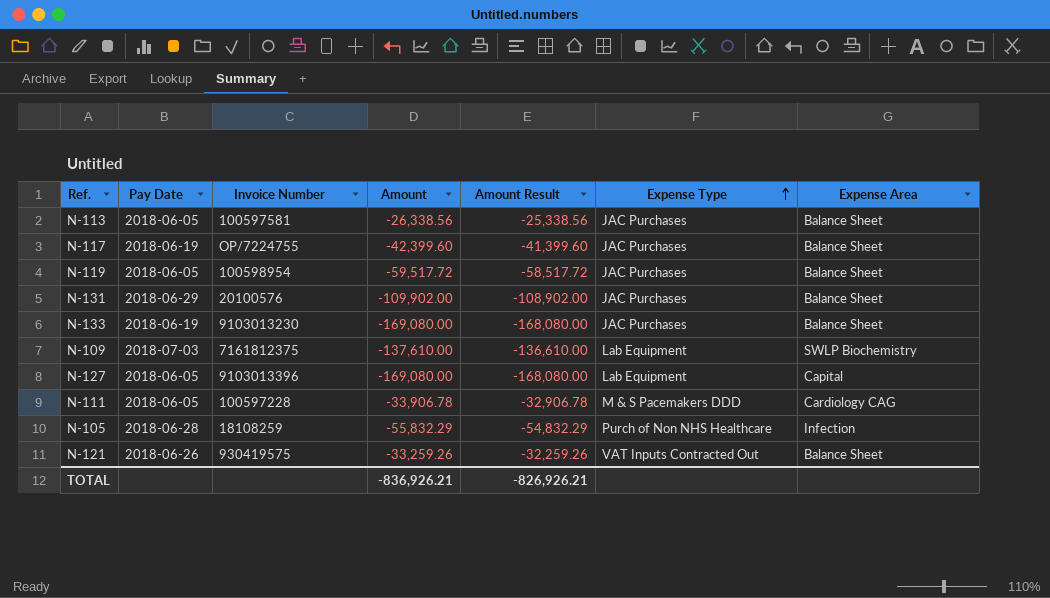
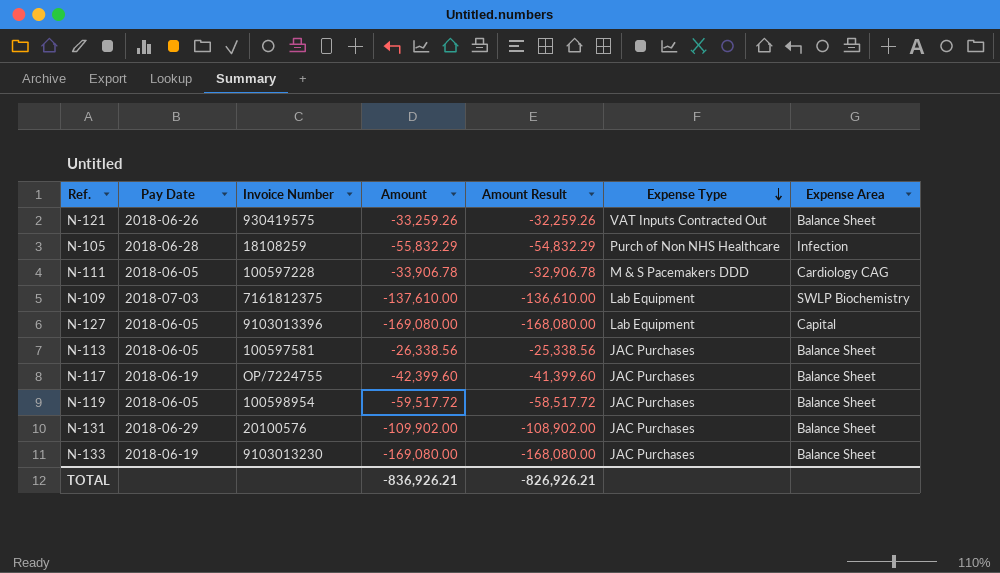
row order: Expense Type ascending -> Expense Type descending

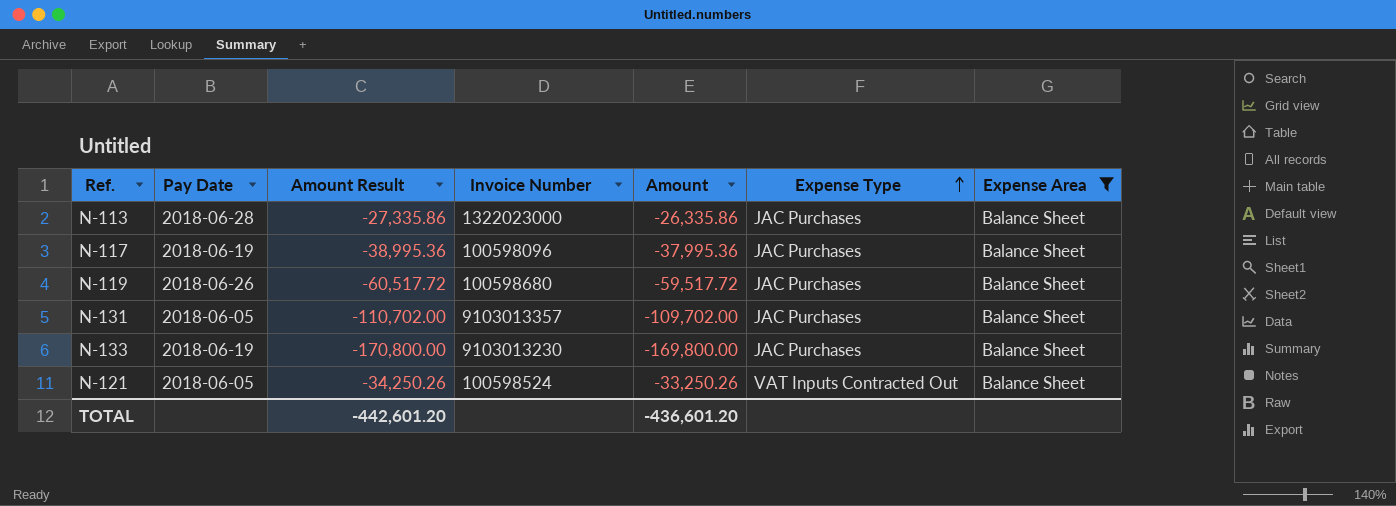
filter: none -> Expense Area = Balance Sheet
row order: Expense Type descending -> Expense Type ascending
column Amount Result | formula: [Amount] + 1000 -> [Amount] - 1000
column Amount Result | position: 5 -> 3
N-113 | Pay Date: 2018-06-05 -> 2018-06-28
N-113 | Invoice Number: 100597581 -> 1322023000
N-113 | Amount: -26,338.56 -> -26,335.86
N-117 | Invoice Number: OP/7224755 -> 100598096
N-117 | Amount: -42,399.60 -> -37,995.36
N-119 | Pay Date: 2018-06-05 -> 2018-06-26
N-119 | Invoice Number: 100598954 -> 100598680
N-131 | Pay Date: 2018-06-29 -> 2018-06-05
N-131 | Invoice Number: 20100576 -> 9103013357
N-131 | Amount: -109,902.00 -> -109,702.00
N-133 | Amount: -169,080.00 -> -169,800.00
N-121 | Pay Date: 2018-06-26 -> 2018-06-05
N-121 | Invoice Number: 930419575 -> 100598524
N-121 | Amount: -33,259.26 -> -33,250.26
TOTAL | Amount Result: -826,926.21 -> -442,601.20
TOTAL | Amount: -836,926.21 -> -436,601.20

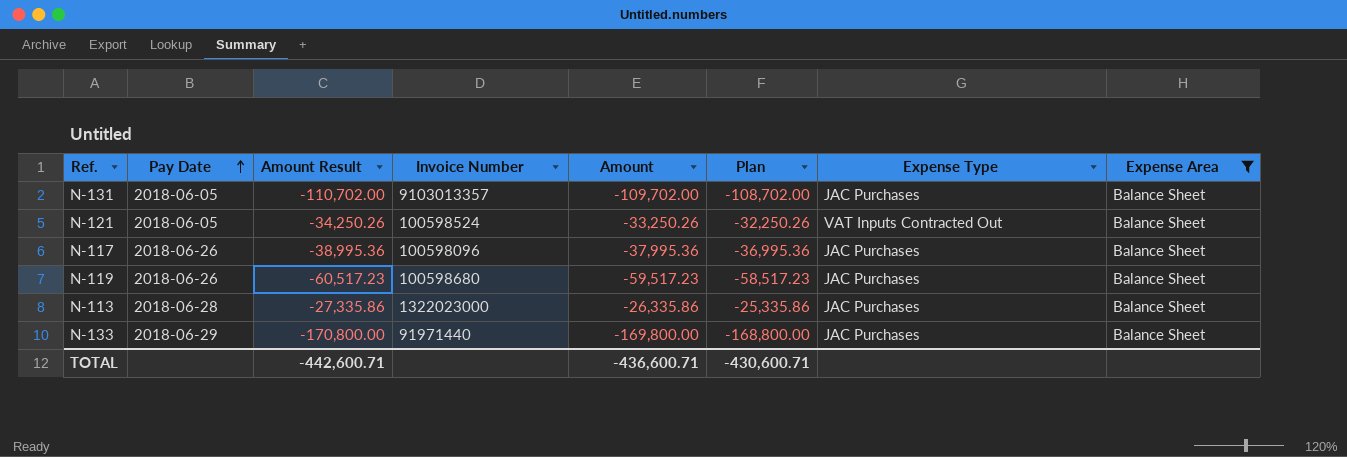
row order: Expense Type ascending -> Pay Date ascending
column Plan | formula: none -> [Amount] + 1000
N-117 | Pay Date: 2018-06-19 -> 2018-06-26
N-119 | Amount Result: -60,517.72 -> -60,517.23
N-119 | Amount: -59,517.72 -> -59,517.23
N-133 | Pay Date: 2018-06-19 -> 2018-06-29
N-133 | Invoice Number: 9103013230 -> 91971440
TOTAL | Amount Result: -442,601.20 -> -442,600.71
TOTAL | Amount: -436,601.20 -> -436,600.71

